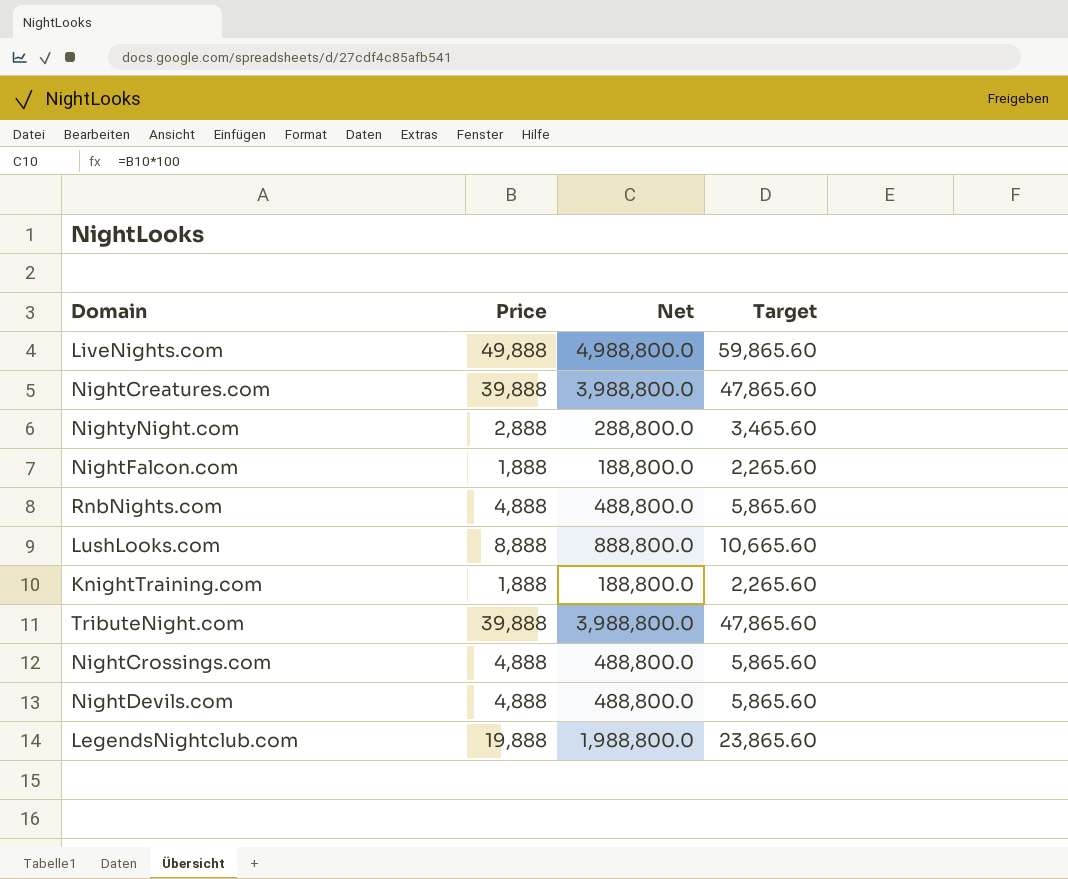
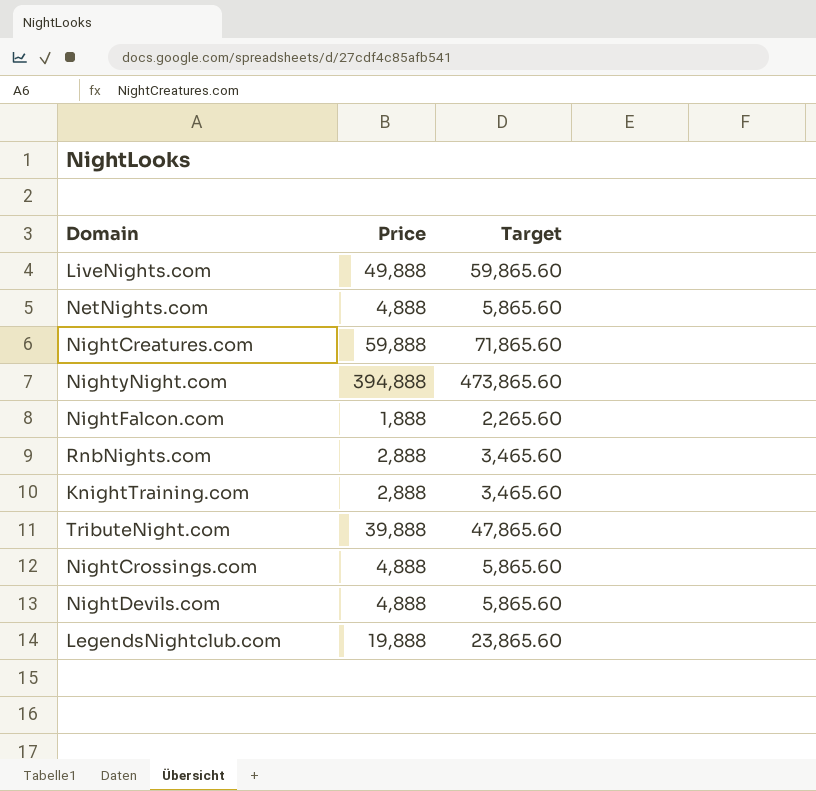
column Net | formula: [Price] * 100 -> none
row LushLooks.com: 8,888 | 888,800.0 | 10,665.60 -> none
row NetNights.com: none -> 4,888 | 5,865.60
NightCreatures.com | Price: 39,888 -> 59,888
NightCreatures.com | Target: 47,865.60 -> 71,865.60
NightyNight.com | Price: 2,888 -> 394,888
NightyNight.com | Target: 3,465.60 -> 473,865.60
RnbNights.com | Price: 4,888 -> 2,888
RnbNights.com | Target: 5,865.60 -> 3,465.60
KnightTraining.com | Price: 1,888 -> 2,888
KnightTraining.com | Target: 2,265.60 -> 3,465.60

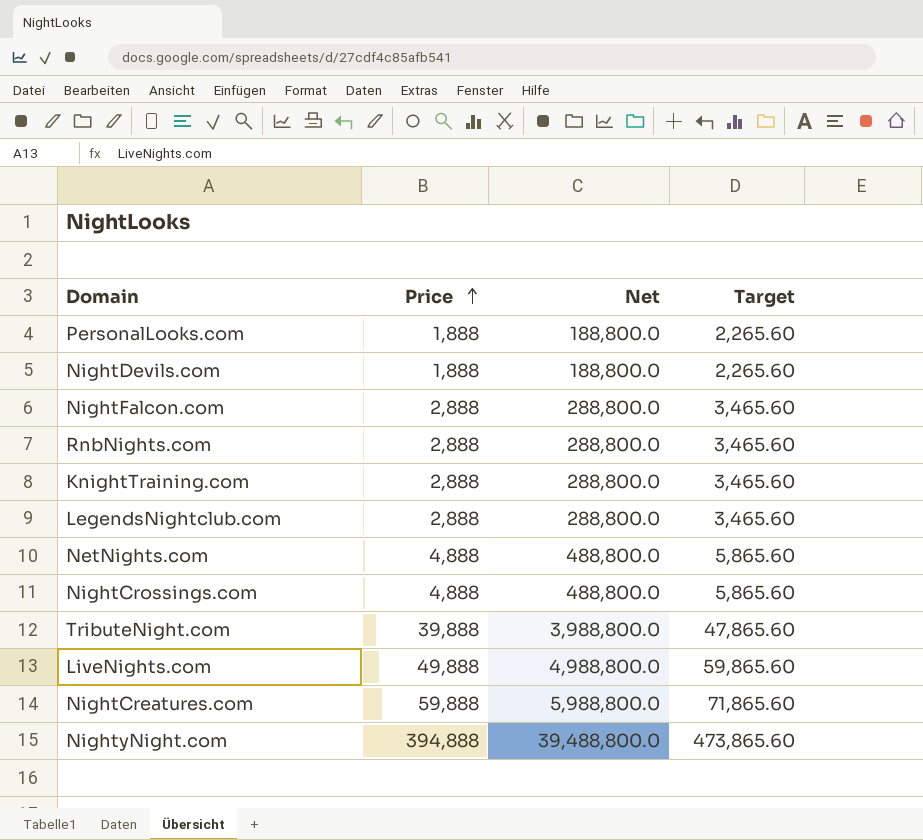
row order: none -> Price ascending
column Net | formula: none -> [Price] * 100
row PersonalLooks.com: none -> 1,888 | 188,800.0 | 2,265.60
NightDevils.com | Price: 4,888 -> 1,888
NightDevils.com | Target: 5,865.60 -> 2,265.60
NightFalcon.com | Price: 1,888 -> 2,888
NightFalcon.com | Target: 2,265.60 -> 3,465.60
LegendsNightclub.com | Price: 19,888 -> 2,888
LegendsNightclub.com | Target: 23,865.60 -> 3,465.60

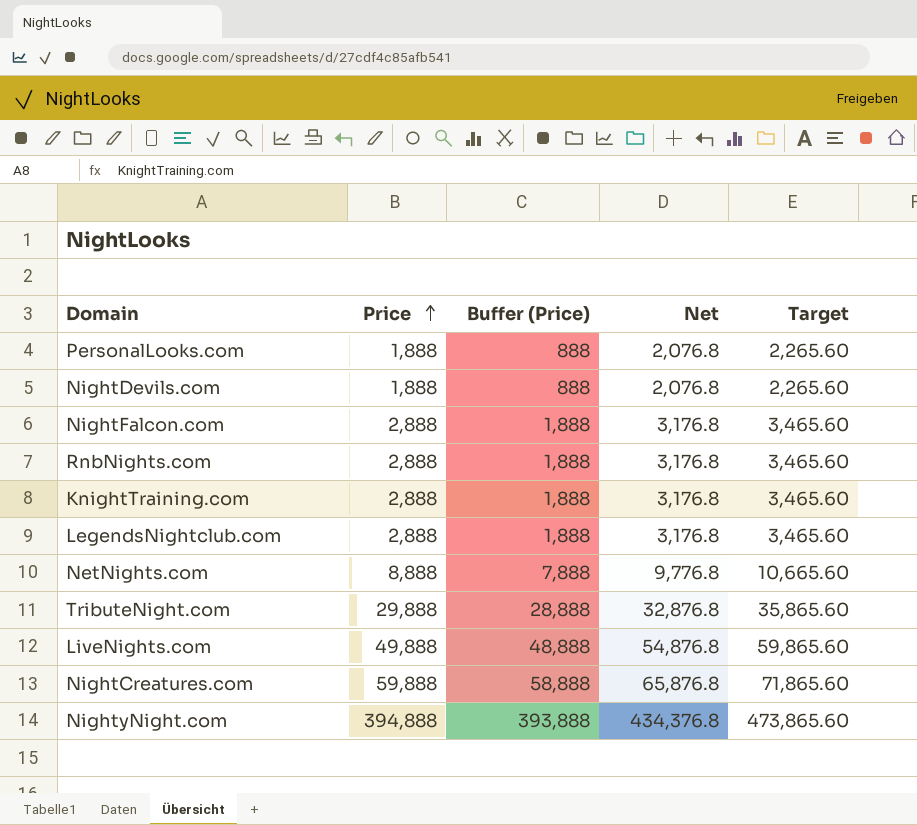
column Buffer (Price) | formula: none -> [Price] - 1000
column Net | formula: [Price] * 100 -> [Price] * 1.1
row NightCrossings.com: 4,888 | 488,800.0 | 5,865.60 -> none
NetNights.com | Price: 4,888 -> 8,888
NetNights.com | Target: 5,865.60 -> 10,665.60
TributeNight.com | Price: 39,888 -> 29,888
TributeNight.com | Target: 47,865.60 -> 35,865.60

